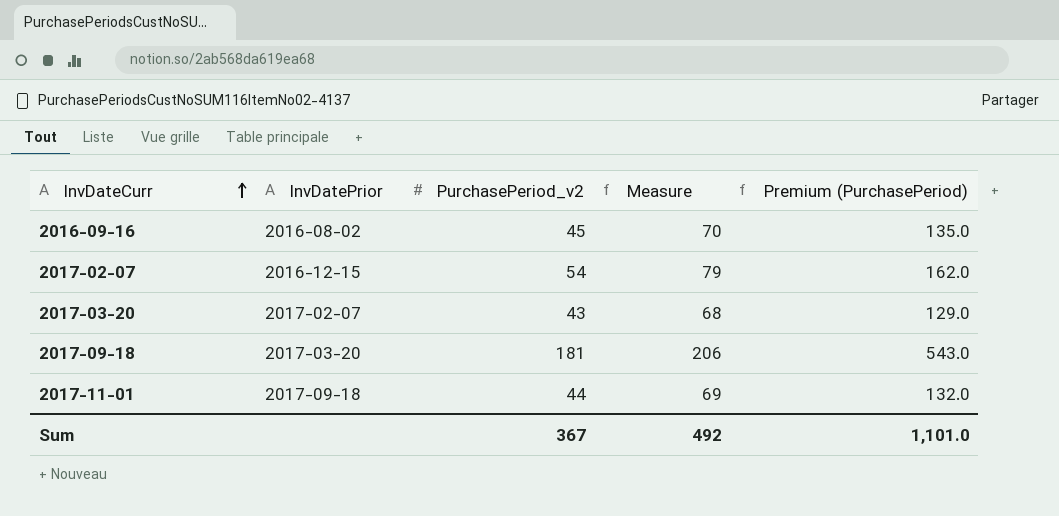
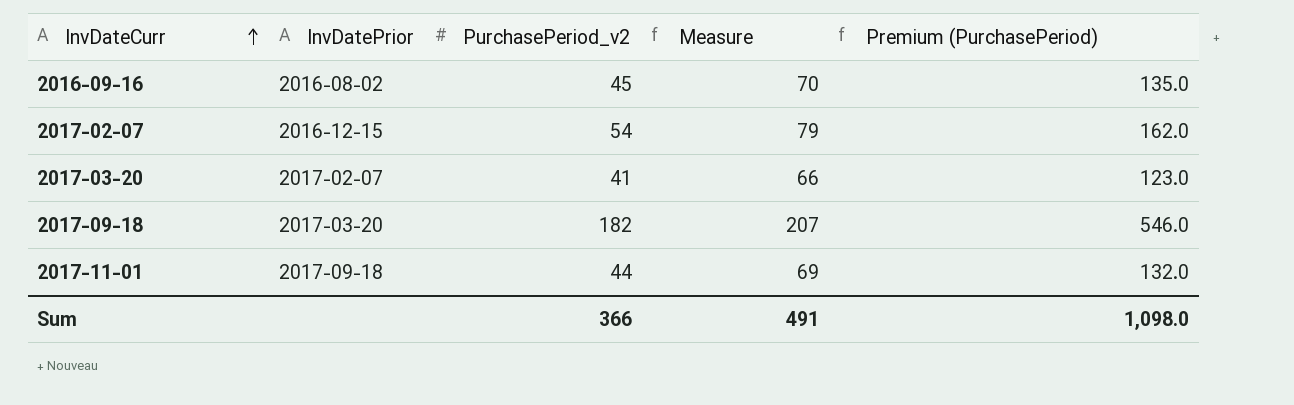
2017-03-20 | PurchasePeriod_v2: 43 -> 41
2017-03-20 | Measure: 68 -> 66
2017-03-20 | Premium (PurchasePeriod): 129.0 -> 123.0
2017-09-18 | PurchasePeriod_v2: 181 -> 182
2017-09-18 | Measure: 206 -> 207
2017-09-18 | Premium (PurchasePeriod): 543.0 -> 546.0
Sum | PurchasePeriod_v2: 367 -> 366
Sum | Measure: 492 -> 491
Sum | Premium (PurchasePeriod): 1,101.0 -> 1,098.0

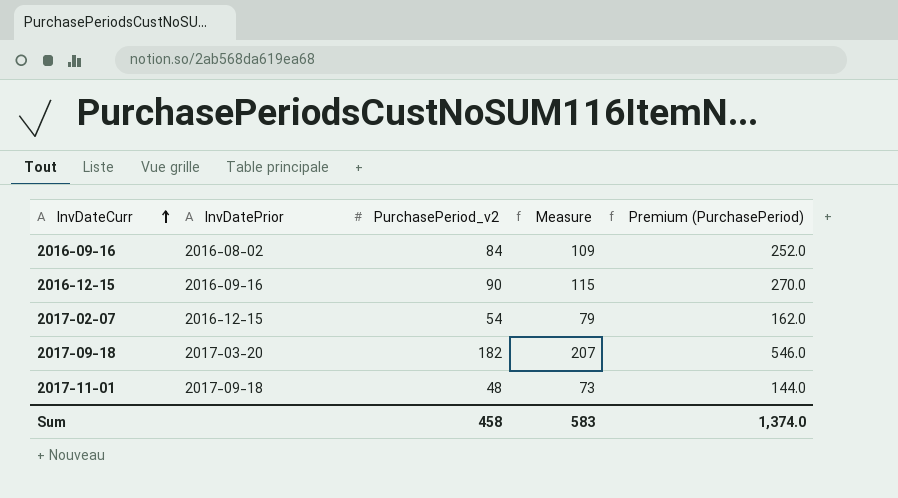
row 2017-03-20: 2017-02-07 | 41 | 66 | 123.0 -> none
2016-09-16 | PurchasePeriod_v2: 45 -> 84
2016-09-16 | Measure: 70 -> 109
2016-09-16 | Premium (PurchasePeriod): 135.0 -> 252.0
row 2016-12-15: none -> 2016-09-16 | 90 | 115 | 270.0
2017-11-01 | PurchasePeriod_v2: 44 -> 48
2017-11-01 | Measure: 69 -> 73
2017-11-01 | Premium (PurchasePeriod): 132.0 -> 144.0
Sum | PurchasePeriod_v2: 366 -> 458
Sum | Measure: 491 -> 583
Sum | Premium (PurchasePeriod): 1,098.0 -> 1,374.0

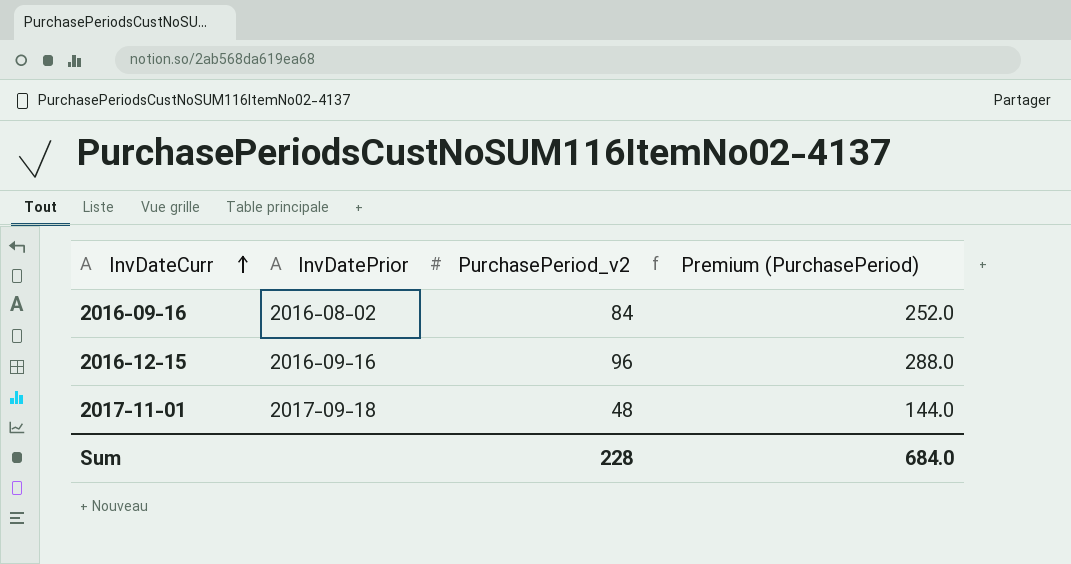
column Measure | formula: [PurchasePeriod_v2] + 25 -> none
row 2017-02-07: 2016-12-15 | 54 | 79 | 162.0 -> none
row 2017-09-18: 2017-03-20 | 182 | 207 | 546.0 -> none
2016-12-15 | PurchasePeriod_v2: 90 -> 96
2016-12-15 | Premium (PurchasePeriod): 270.0 -> 288.0
Sum | PurchasePeriod_v2: 458 -> 228
Sum | Premium (PurchasePeriod): 1,374.0 -> 684.0

